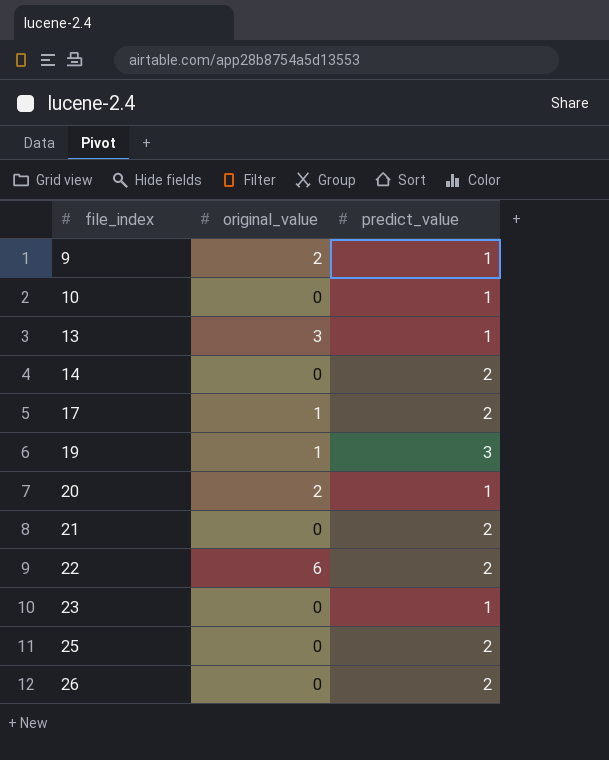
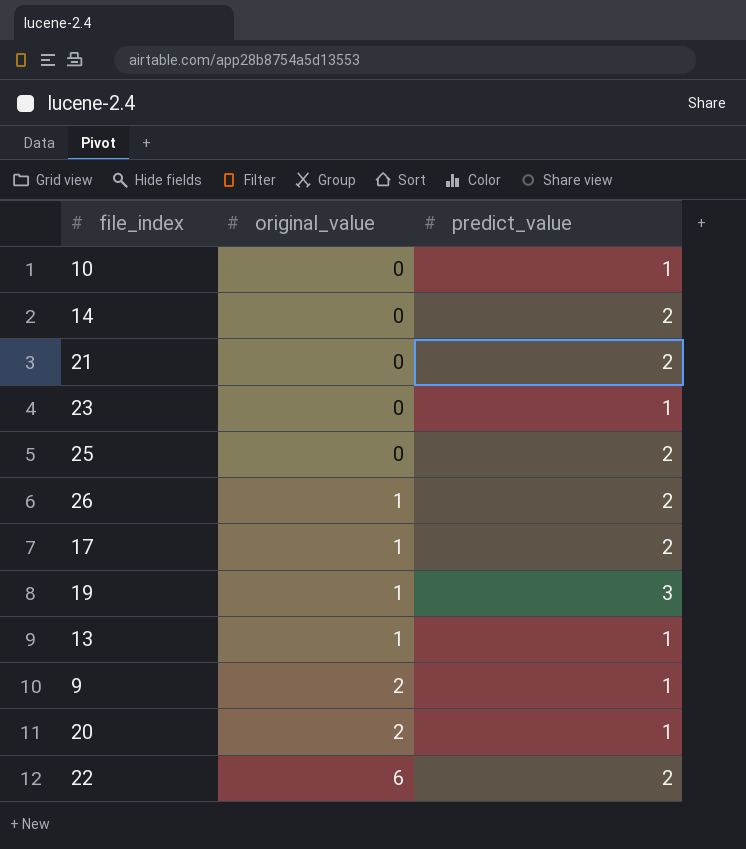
row order: file_index ascending -> original_value ascending
26 | original_value: 0 -> 1
13 | original_value: 3 -> 1

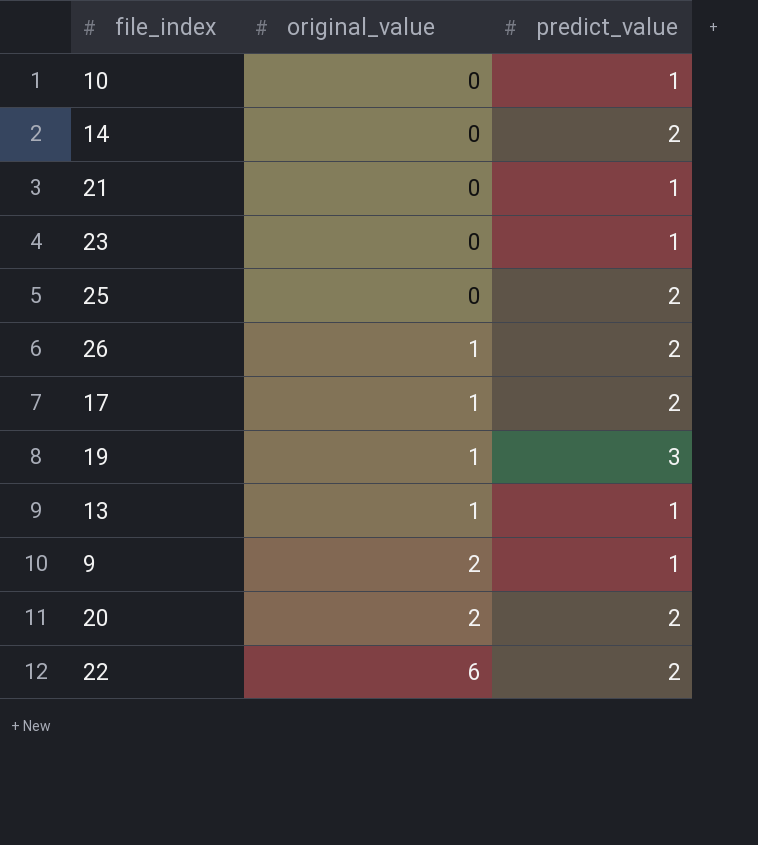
21 | predict_value: 2 -> 1
20 | predict_value: 1 -> 2

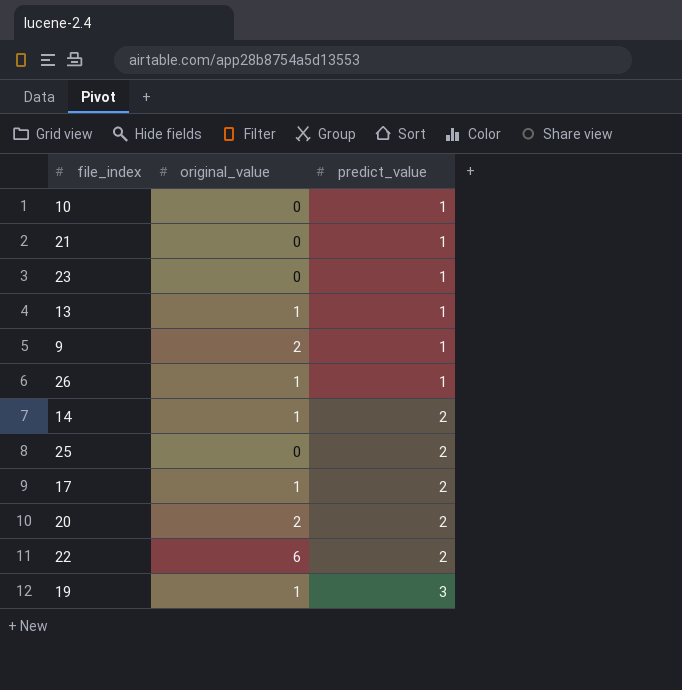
row order: original_value ascending -> predict_value ascending
26 | predict_value: 2 -> 1
14 | original_value: 0 -> 1

